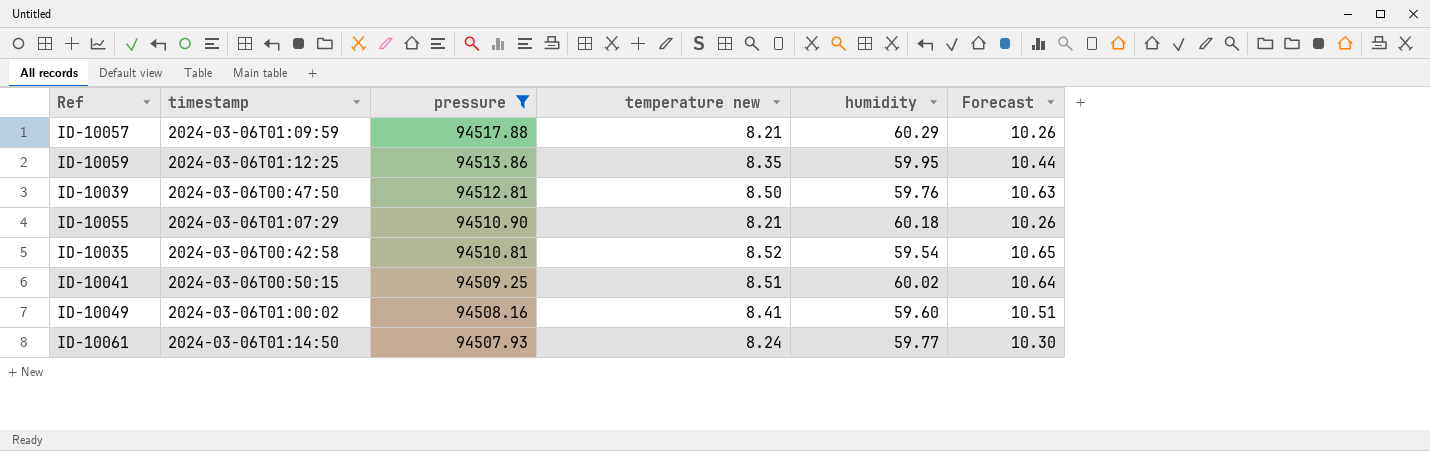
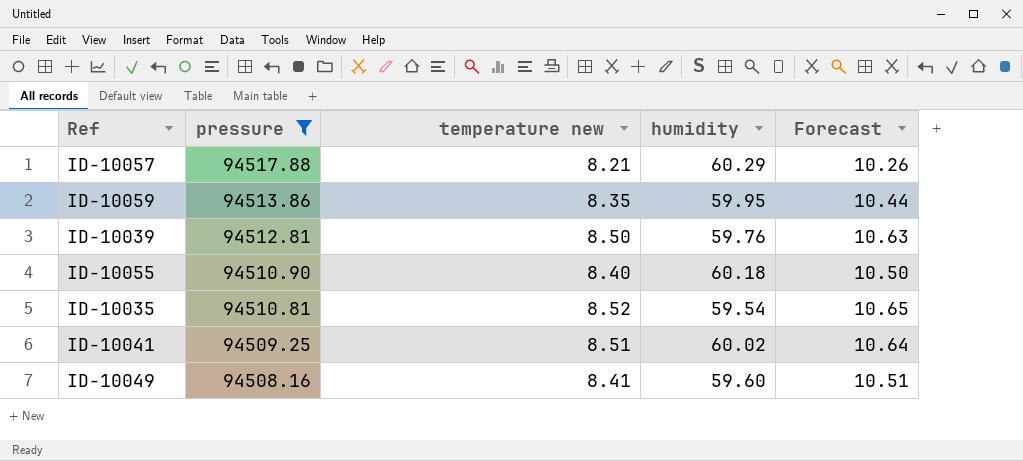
column timestamp | position: 2 -> none
row ID-10061: 2024-03-06T01:14:50 | 94507.93 | 8.24 | 59.77 | 10.30 -> none
ID-10055 | temperature new: 8.21 -> 8.40
ID-10055 | Forecast: 10.26 -> 10.50

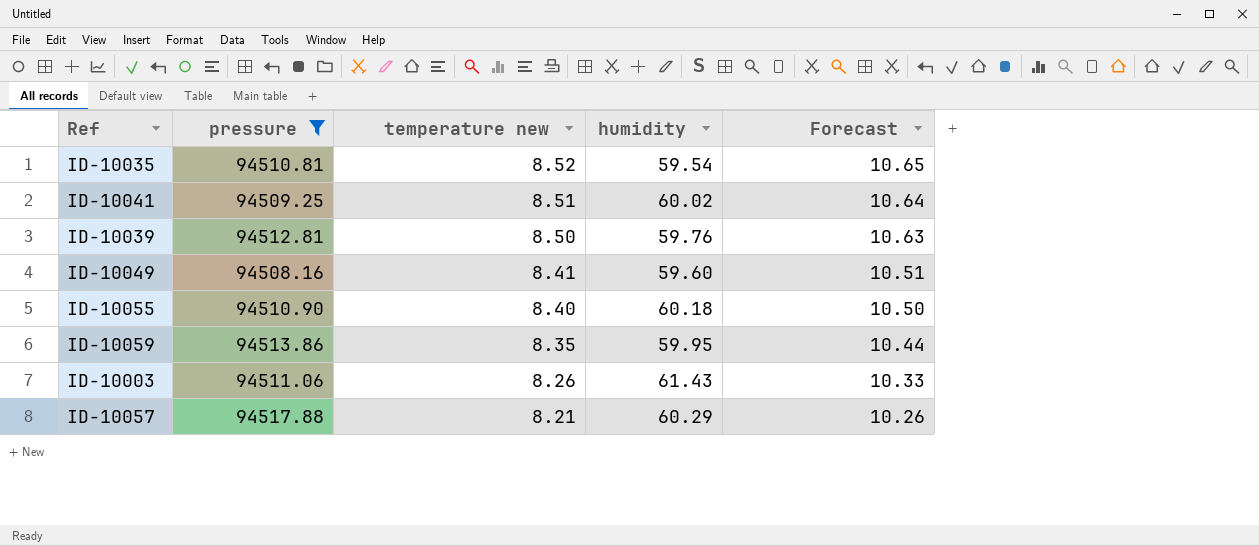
row order: pressure descending -> temperature new descending
row ID-10003: none -> 94511.06 | 8.26 | 61.43 | 10.33

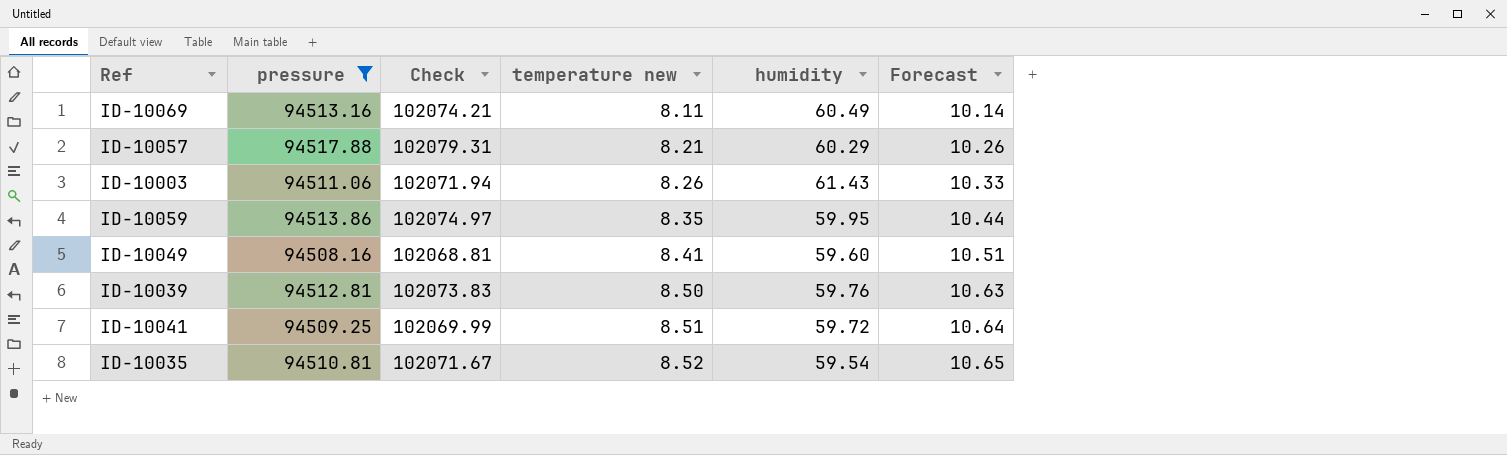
row order: temperature new descending -> temperature new ascending
column Check | formula: none -> [pressure] * 1.08
row ID-10055: 94510.90 | 8.40 | 60.18 | 10.50 -> none
row ID-10069: none -> 94513.16 | 102074.21 | 8.11 | 60.49 | 10.14
ID-10041 | humidity: 60.02 -> 59.72

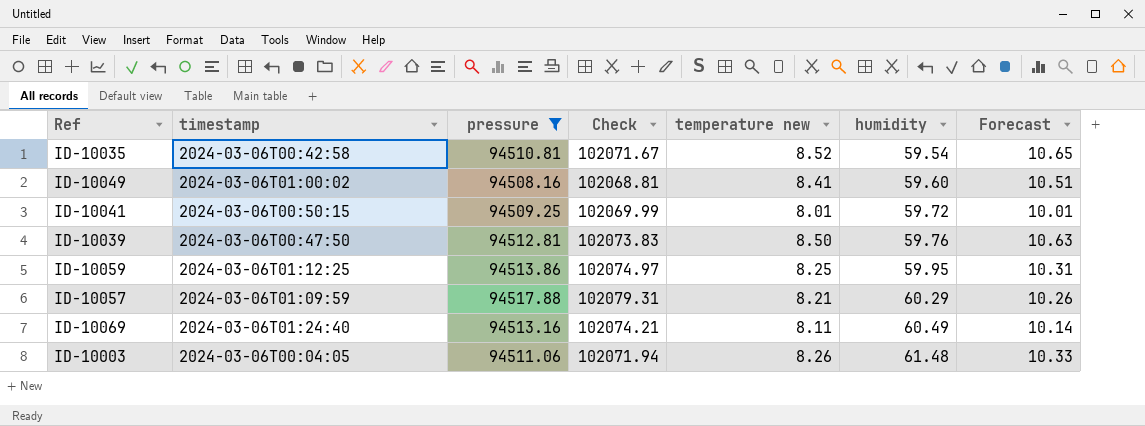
row order: temperature new ascending -> humidity ascending
column timestamp | position: none -> 2
ID-10041 | temperature new: 8.51 -> 8.01
ID-10041 | Forecast: 10.64 -> 10.01
ID-10059 | temperature new: 8.35 -> 8.25
ID-10059 | Forecast: 10.44 -> 10.31
ID-10003 | humidity: 61.43 -> 61.48

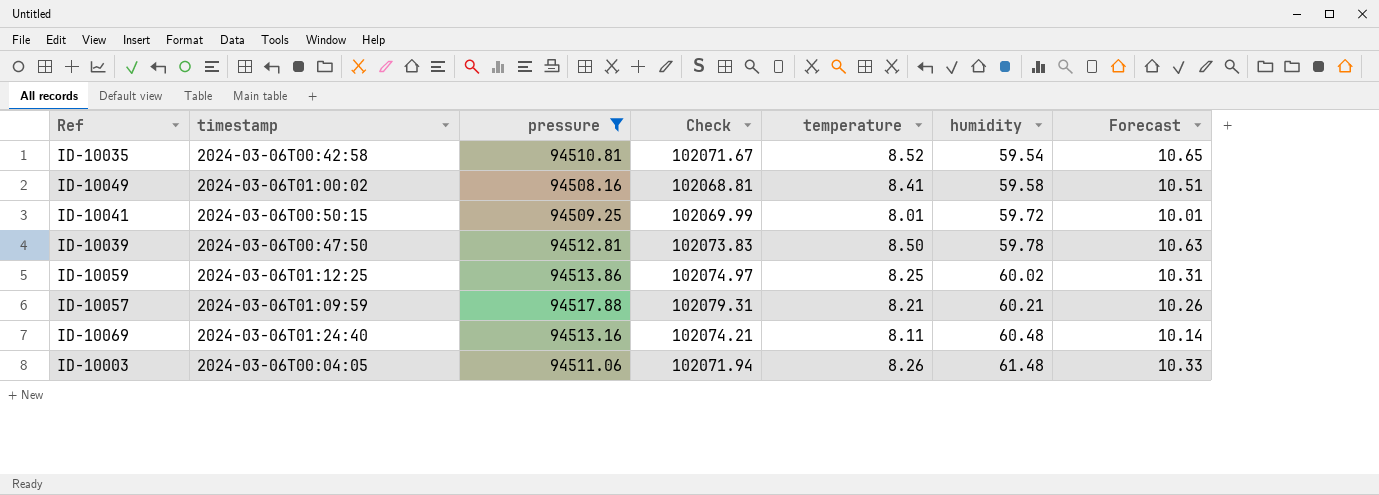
column name: temperature new -> temperature
ID-10049 | humidity: 59.60 -> 59.58
ID-10039 | humidity: 59.76 -> 59.78
ID-10059 | humidity: 59.95 -> 60.02
ID-10057 | humidity: 60.29 -> 60.21
ID-10069 | humidity: 60.49 -> 60.48

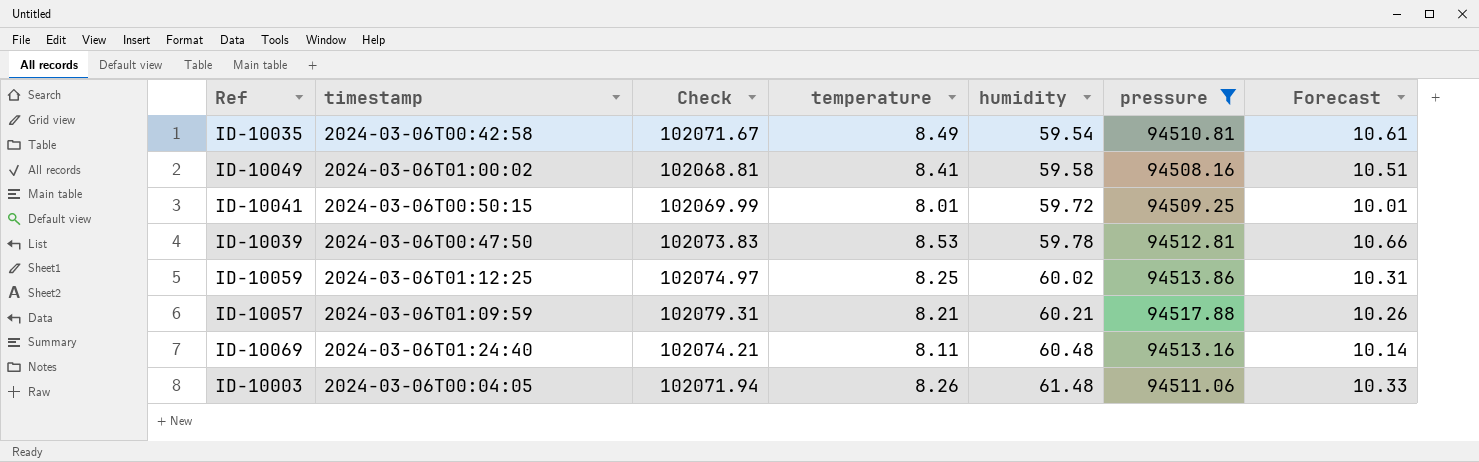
column pressure | position: 3 -> 6
ID-10035 | temperature: 8.52 -> 8.49
ID-10035 | Forecast: 10.65 -> 10.61
ID-10039 | temperature: 8.50 -> 8.53
ID-10039 | Forecast: 10.63 -> 10.66

